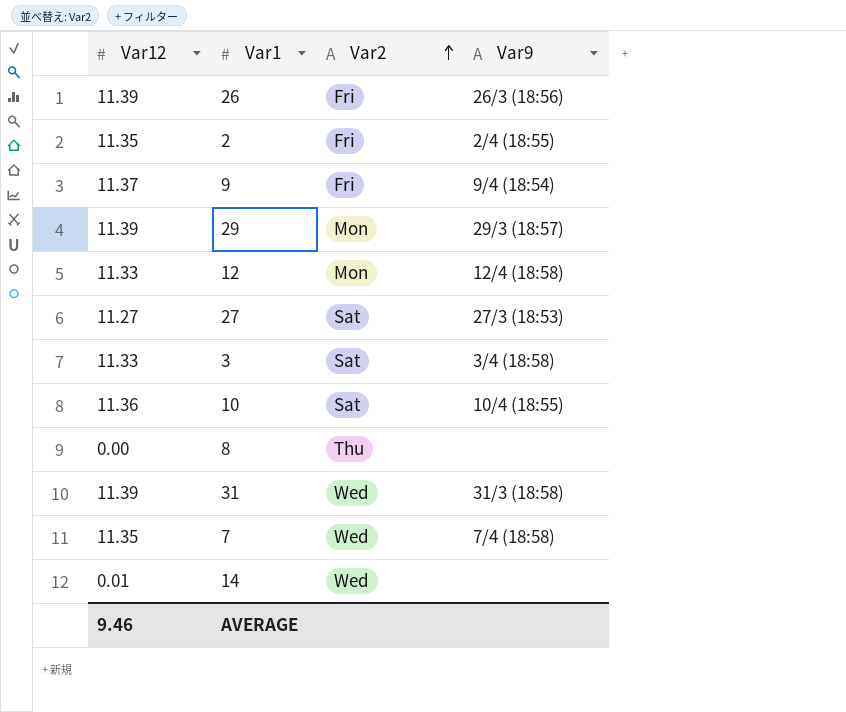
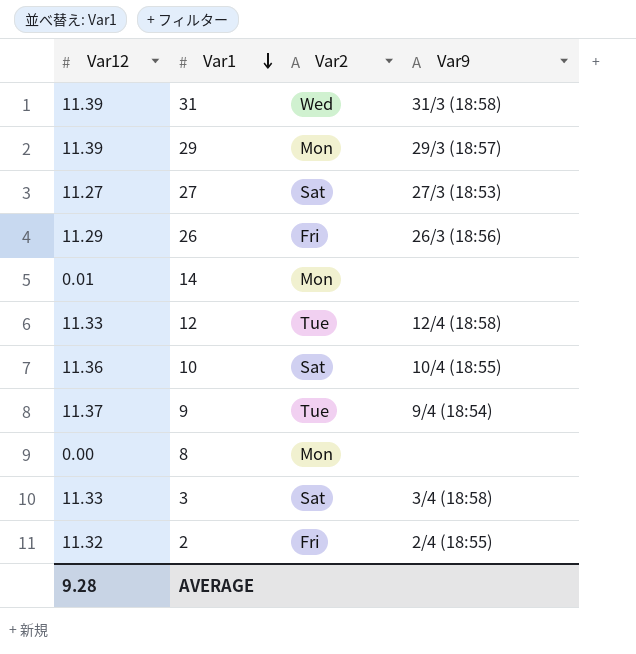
row order: Var2 ascending -> Var1 descending
row 7: 11.35 | Wed | 7/4 (18:58) -> none
26 | Var12: 11.39 -> 11.29
14 | Var2: Wed -> Mon
12 | Var2: Mon -> Tue
9 | Var2: Fri -> Tue
8 | Var2: Thu -> Mon
2 | Var12: 11.35 -> 11.32
AVERAGE | Var12: 9.46 -> 9.28

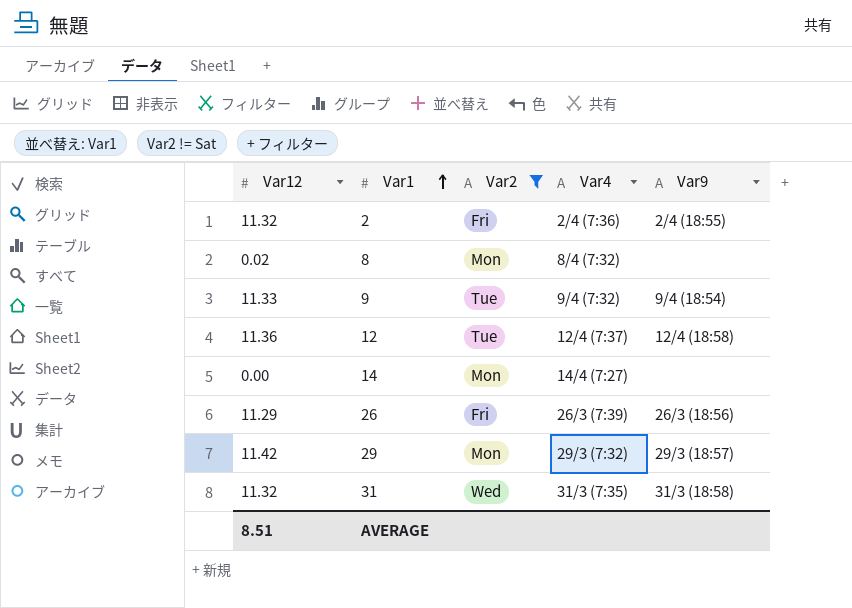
filter: none -> Var2 != Sat
row order: Var1 descending -> Var1 ascending
column Var4 | position: none -> 4
8 | Var12: 0.00 -> 0.02
9 | Var12: 11.37 -> 11.33
12 | Var12: 11.33 -> 11.36
14 | Var12: 0.01 -> 0.00
29 | Var12: 11.39 -> 11.42
31 | Var12: 11.39 -> 11.32
AVERAGE | Var12: 9.28 -> 8.51

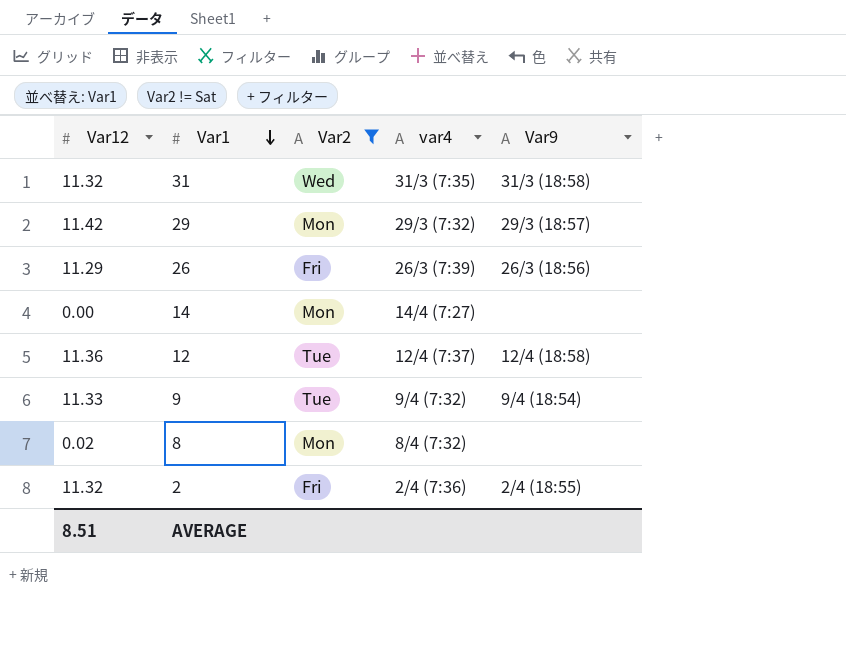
row order: Var1 ascending -> Var1 descending
column name: Var4 -> var4

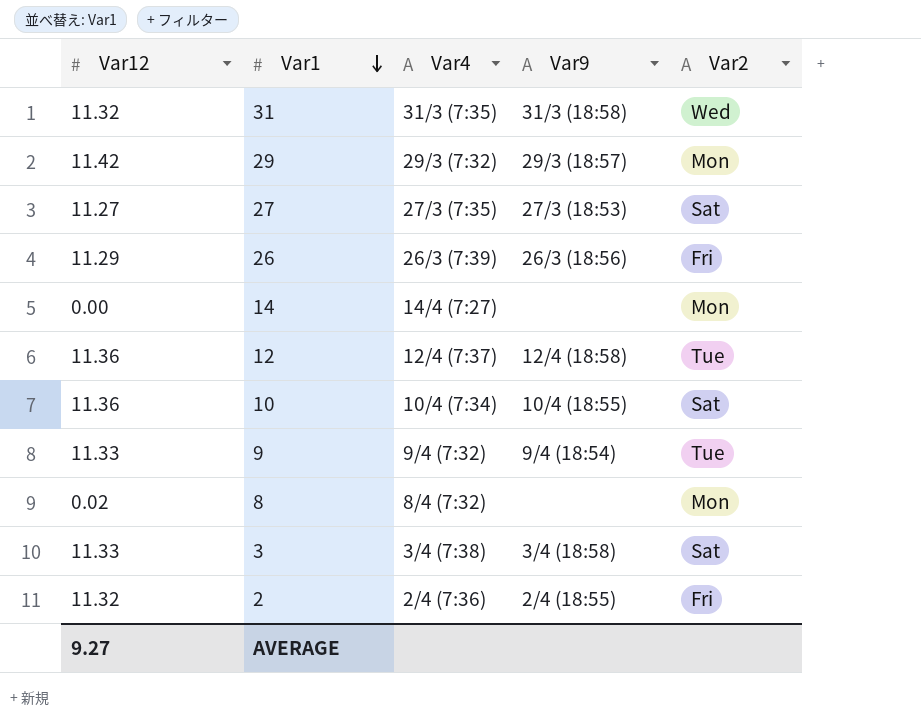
filter: Var2 != Sat -> none
column name: var4 -> Var4
column Var2 | position: 3 -> 5
AVERAGE | Var12: 8.51 -> 9.27

